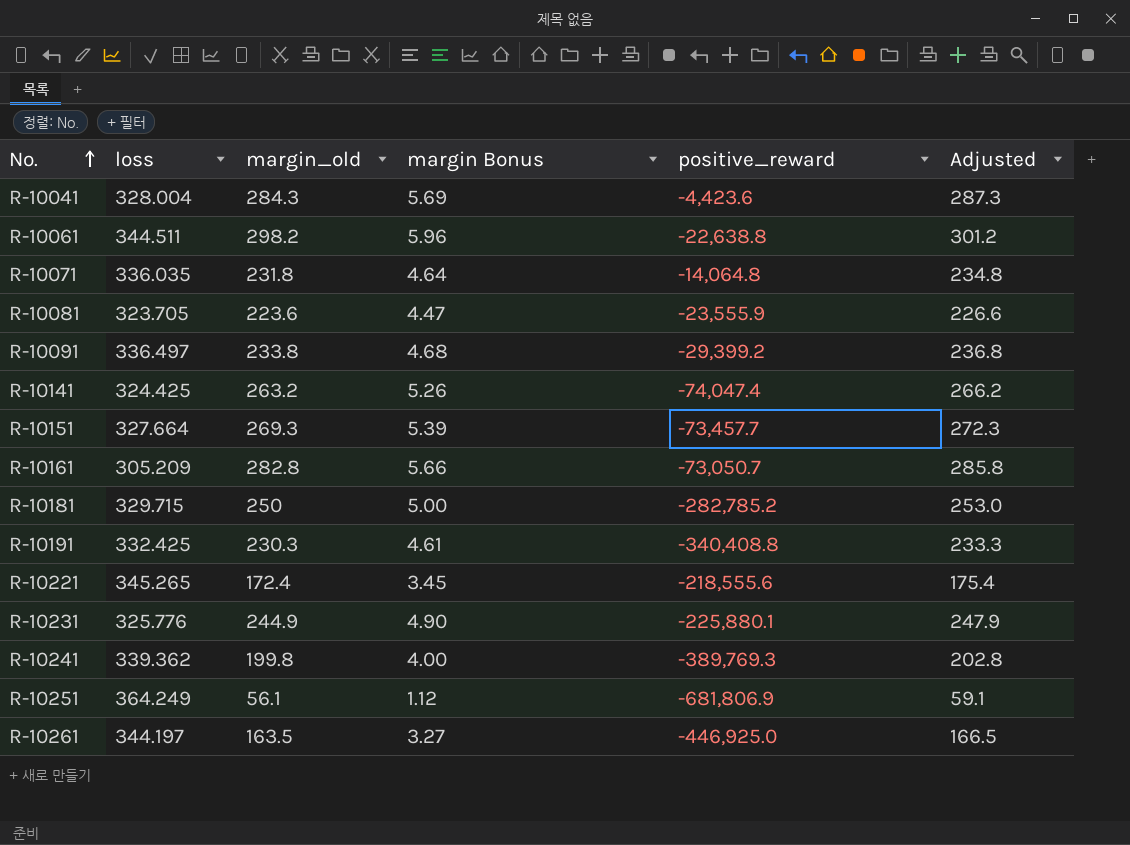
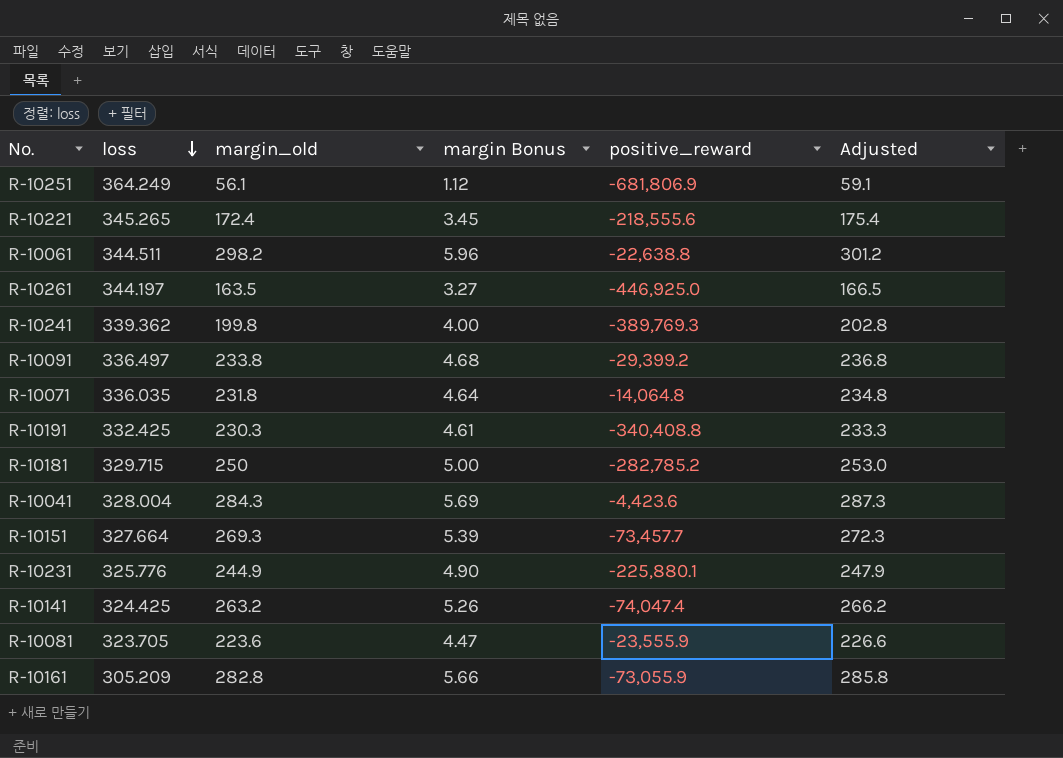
row order: No. ascending -> loss descending
R-10161 | positive_reward: -73,050.7 -> -73,055.9

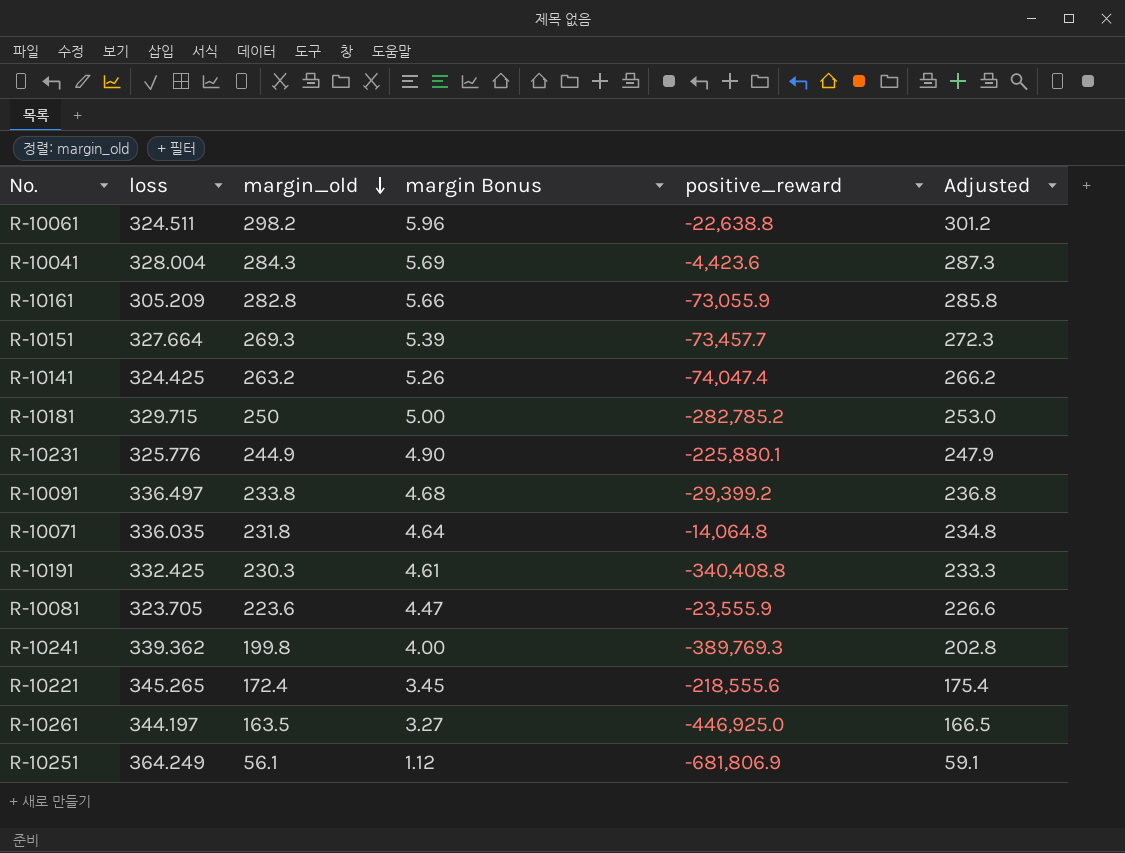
row order: loss descending -> margin_old descending
R-10061 | loss: 344.511 -> 324.511

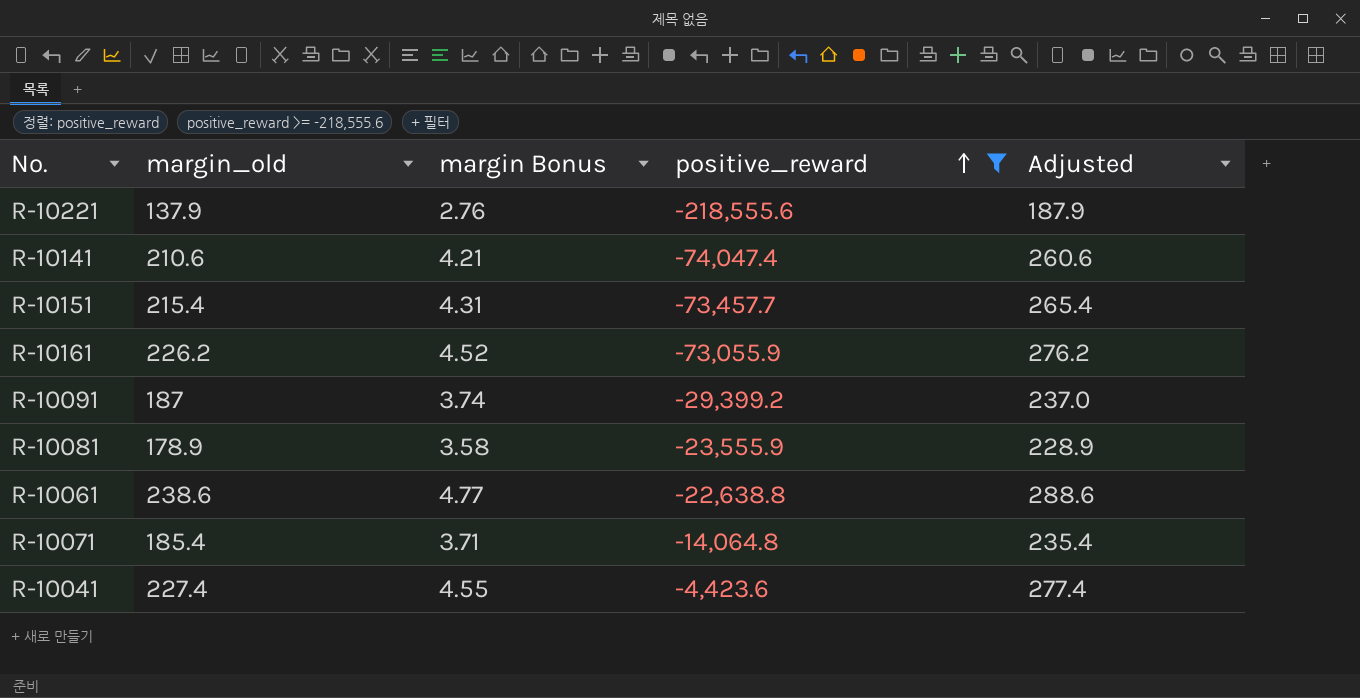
filter: none -> positive_reward >= -218,555.6
row order: margin_old descending -> positive_reward ascending
column loss | position: 2 -> none
column Adjusted | formula: [margin_old] + 3 -> [margin_old] + 50
R-10221 | margin_old: 172.4 -> 137.9
R-10221 | margin Bonus: 3.45 -> 2.76
R-10141 | margin_old: 263.2 -> 210.6
R-10141 | margin Bonus: 5.26 -> 4.21
R-10151 | margin_old: 269.3 -> 215.4
R-10151 | margin Bonus: 5.39 -> 4.31
R-10161 | margin_old: 282.8 -> 226.2
R-10161 | margin Bonus: 5.66 -> 4.52
R-10091 | margin_old: 233.8 -> 187
R-10091 | margin Bonus: 4.68 -> 3.74
R-10081 | margin_old: 223.6 -> 178.9
R-10081 | margin Bonus: 4.47 -> 3.58
R-10061 | margin_old: 298.2 -> 238.6
R-10061 | margin Bonus: 5.96 -> 4.77
R-10071 | margin_old: 231.8 -> 185.4
R-10071 | margin Bonus: 4.64 -> 3.71
R-10041 | margin_old: 284.3 -> 227.4
R-10041 | margin Bonus: 5.69 -> 4.55

